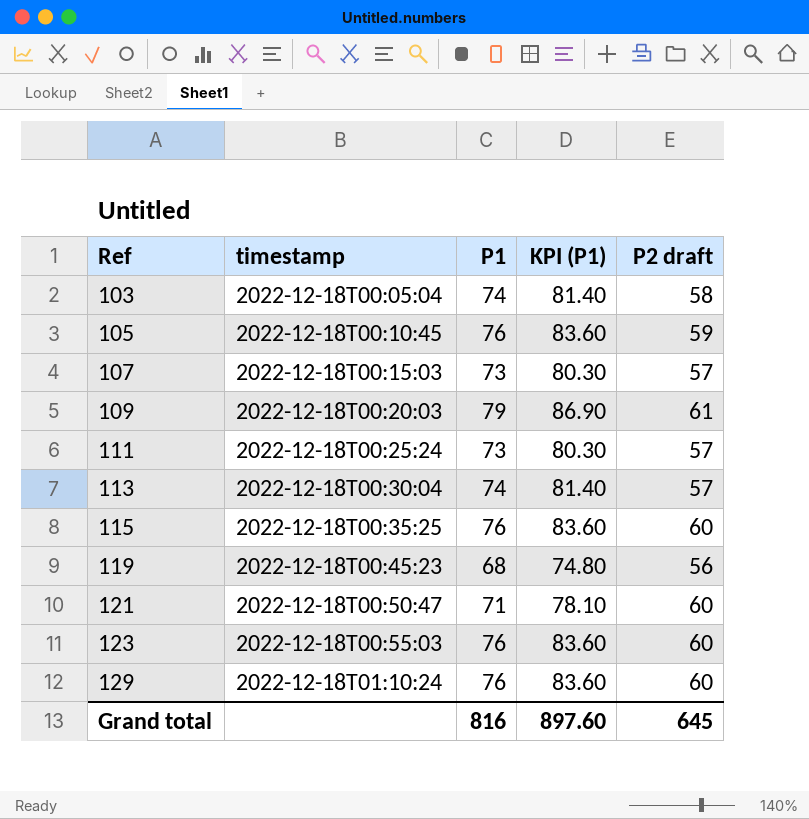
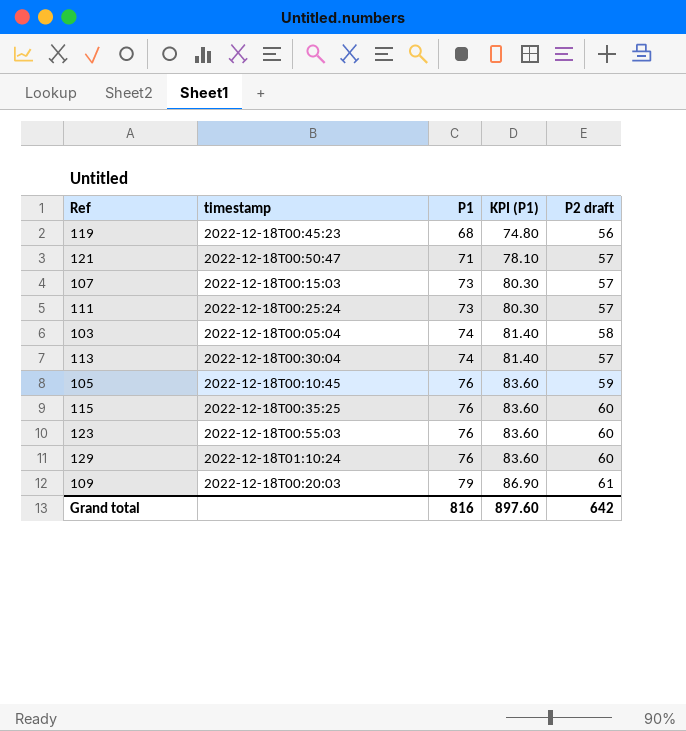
row order: Ref ascending -> P1 ascending
121 | P2 draft: 60 -> 57
Grand total | P2 draft: 645 -> 642

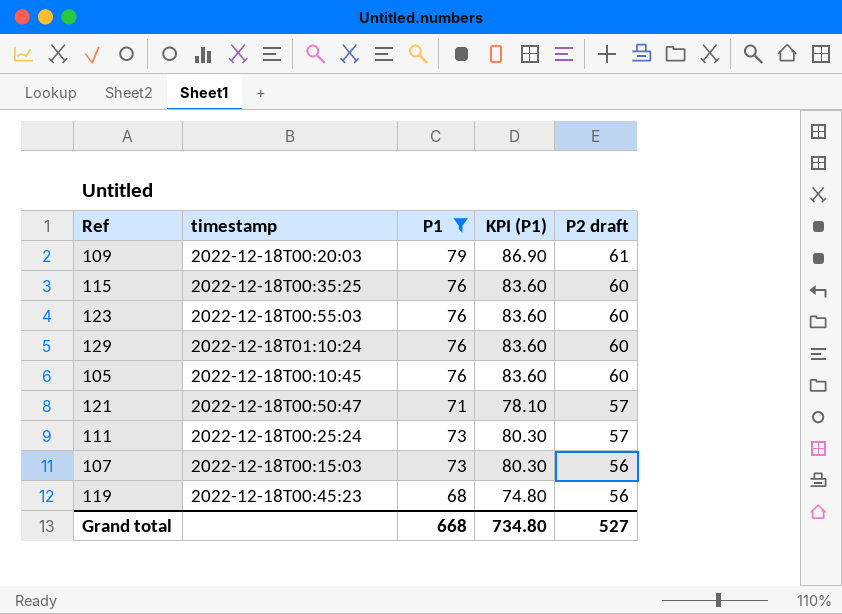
filter: none -> P1 != 74
row order: P1 ascending -> P2 draft descending
105 | P2 draft: 59 -> 60
107 | P2 draft: 57 -> 56
Grand total | P1: 816 -> 668
Grand total | KPI (P1): 897.60 -> 734.80
Grand total | P2 draft: 642 -> 527

